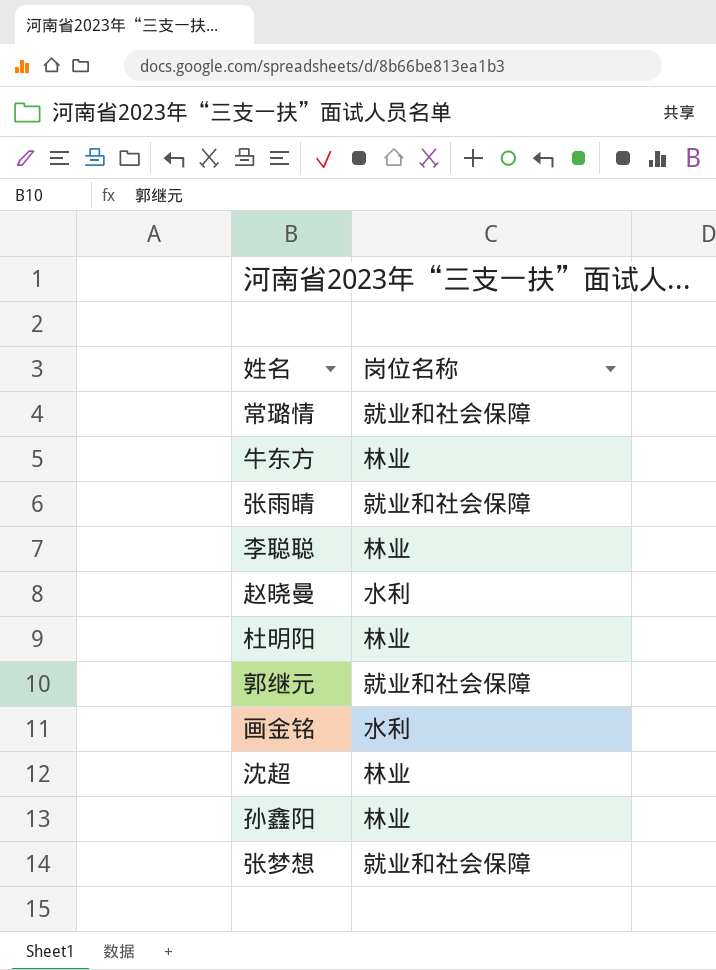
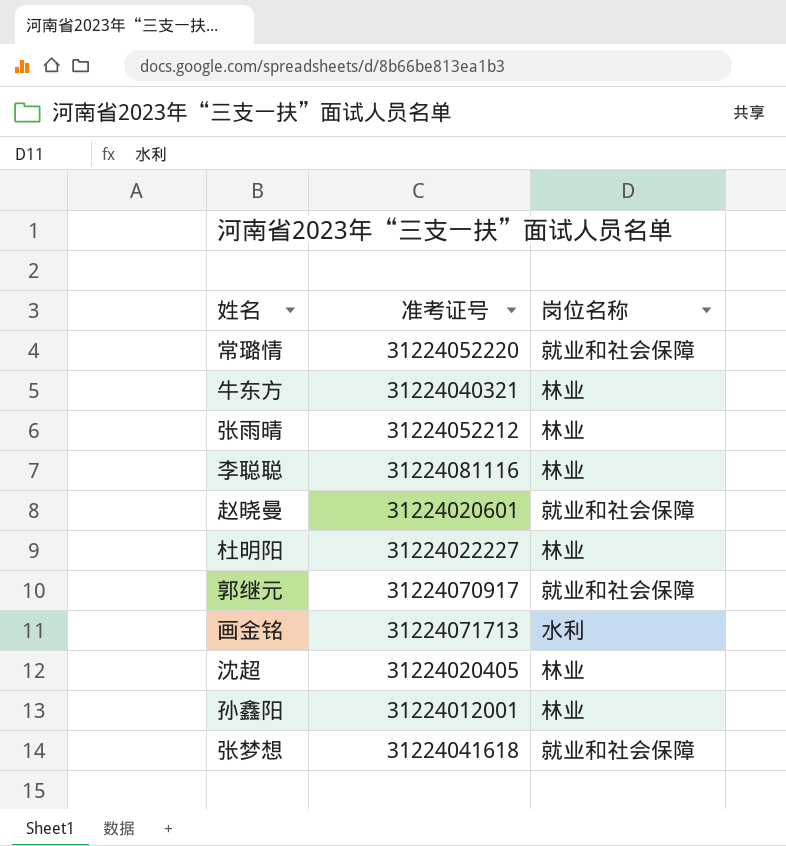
column 准考证号 | position: none -> 2
张雨晴 | 岗位名称: 就业和社会保障 -> 林业
赵晓曼 | 岗位名称: 水利 -> 就业和社会保障

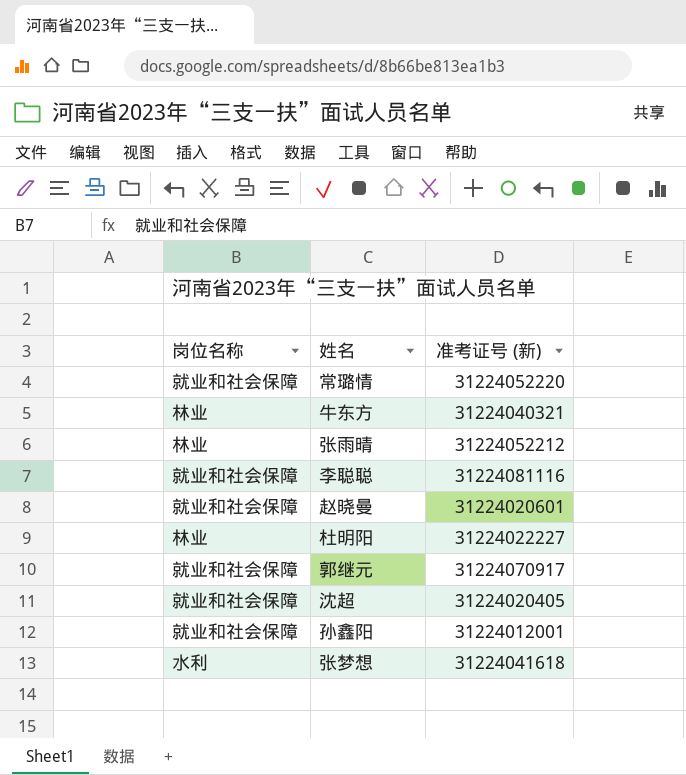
column 岗位名称 | position: 3 -> 1
column name: 准考证号 -> 准考证号 (新)
row 画金铭: 31224071713 | 水利 -> none
李聪聪 | 岗位名称: 林业 -> 就业和社会保障
沈超 | 岗位名称: 林业 -> 就业和社会保障
孙鑫阳 | 岗位名称: 林业 -> 就业和社会保障
张梦想 | 岗位名称: 就业和社会保障 -> 水利

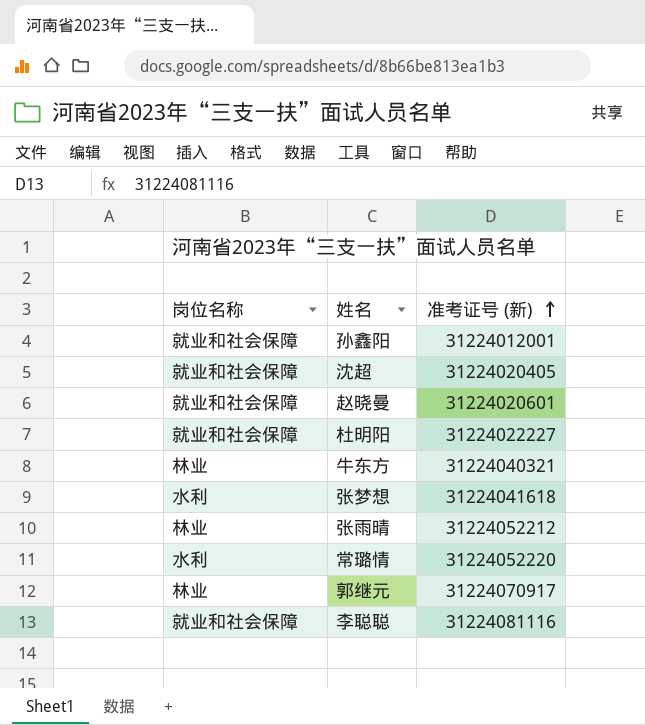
row order: none -> 准考证号 (新) ascending
杜明阳 | 岗位名称: 林业 -> 就业和社会保障
常璐情 | 岗位名称: 就业和社会保障 -> 水利
郭继元 | 岗位名称: 就业和社会保障 -> 林业

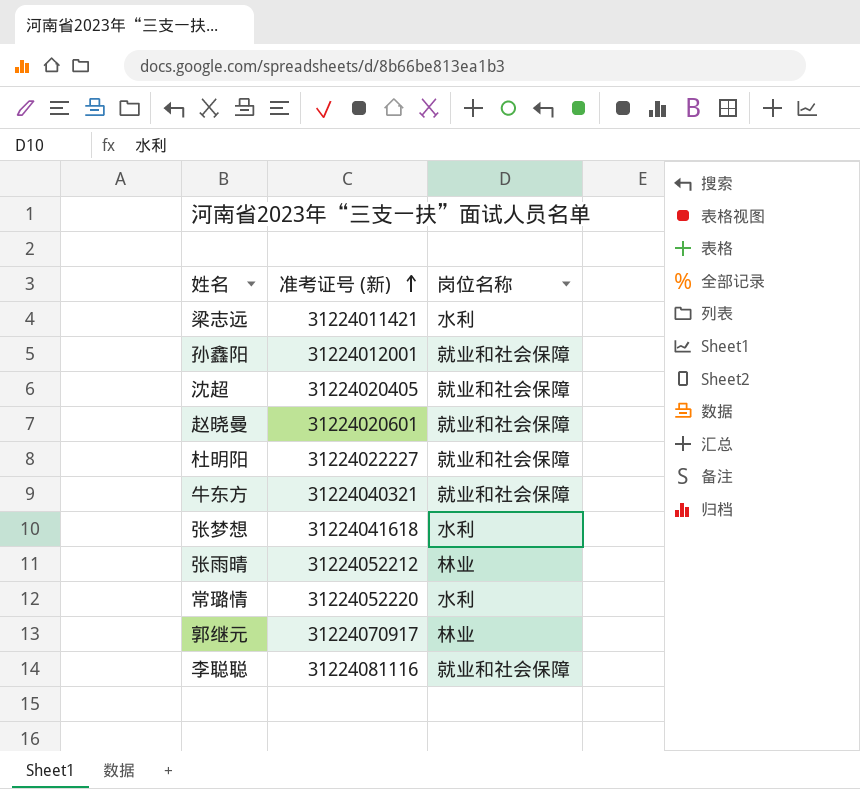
column 岗位名称 | position: 1 -> 3
row 梁志远: none -> 31224011421 | 水利
牛东方 | 岗位名称: 林业 -> 就业和社会保障

